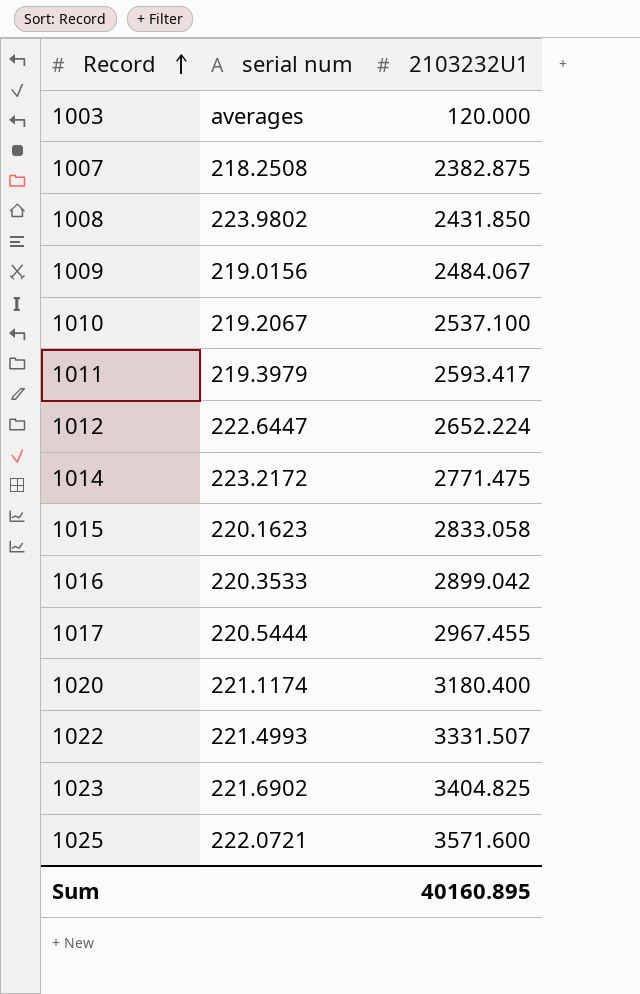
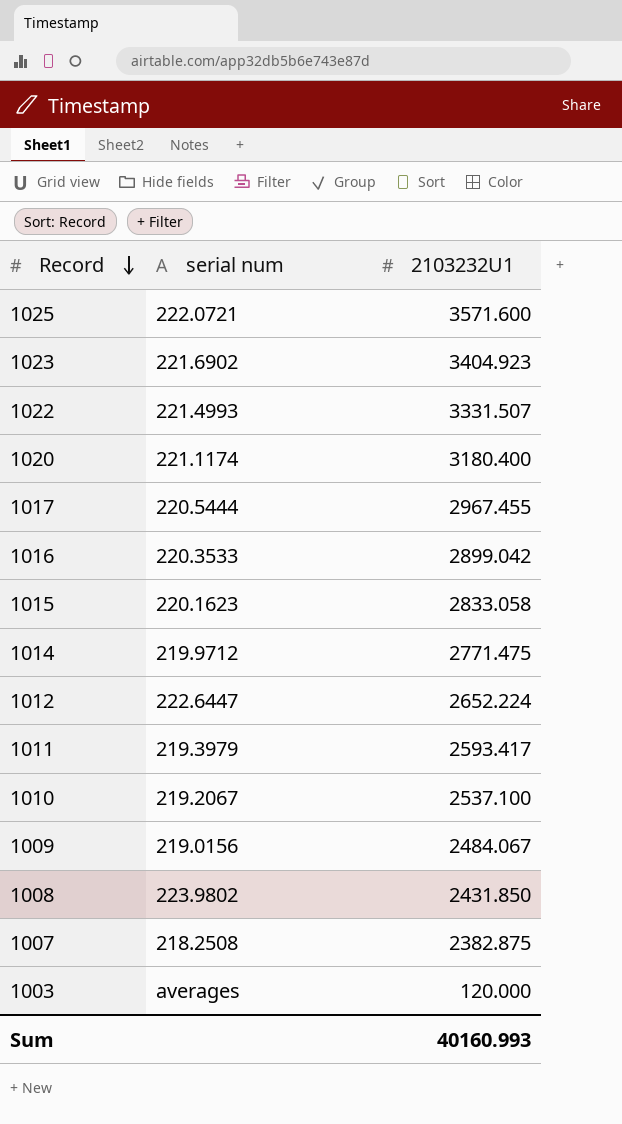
row order: Record ascending -> Record descending
1023 | 2103232U1: 3404.825 -> 3404.923
1014 | serial num: 223.2172 -> 219.9712
Sum | 2103232U1: 40160.895 -> 40160.993

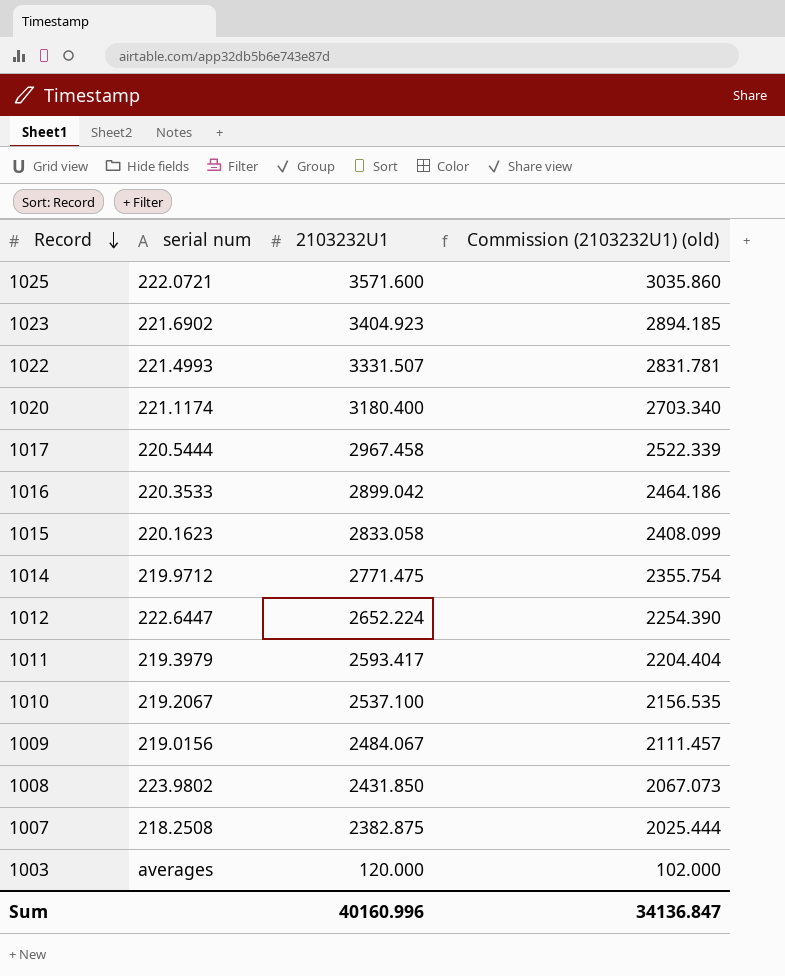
column Commission (2103232U1) (old) | formula: none -> [2103232U1] * 0.85
1017 | 2103232U1: 2967.455 -> 2967.458
Sum | 2103232U1: 40160.993 -> 40160.996

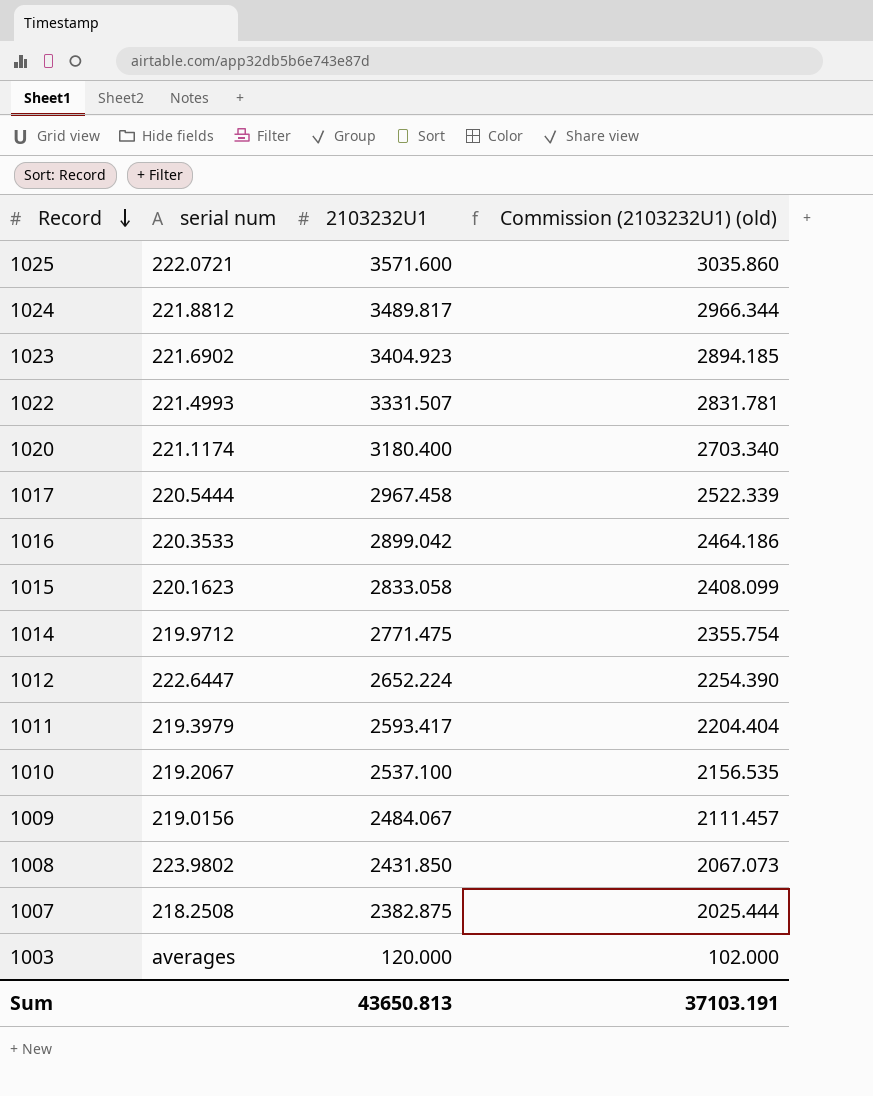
row 1024: none -> 221.8812 | 3489.817 | 2966.344
Sum | 2103232U1: 40160.996 -> 43650.813
Sum | Commission (2103232U1) (old): 34136.847 -> 37103.191

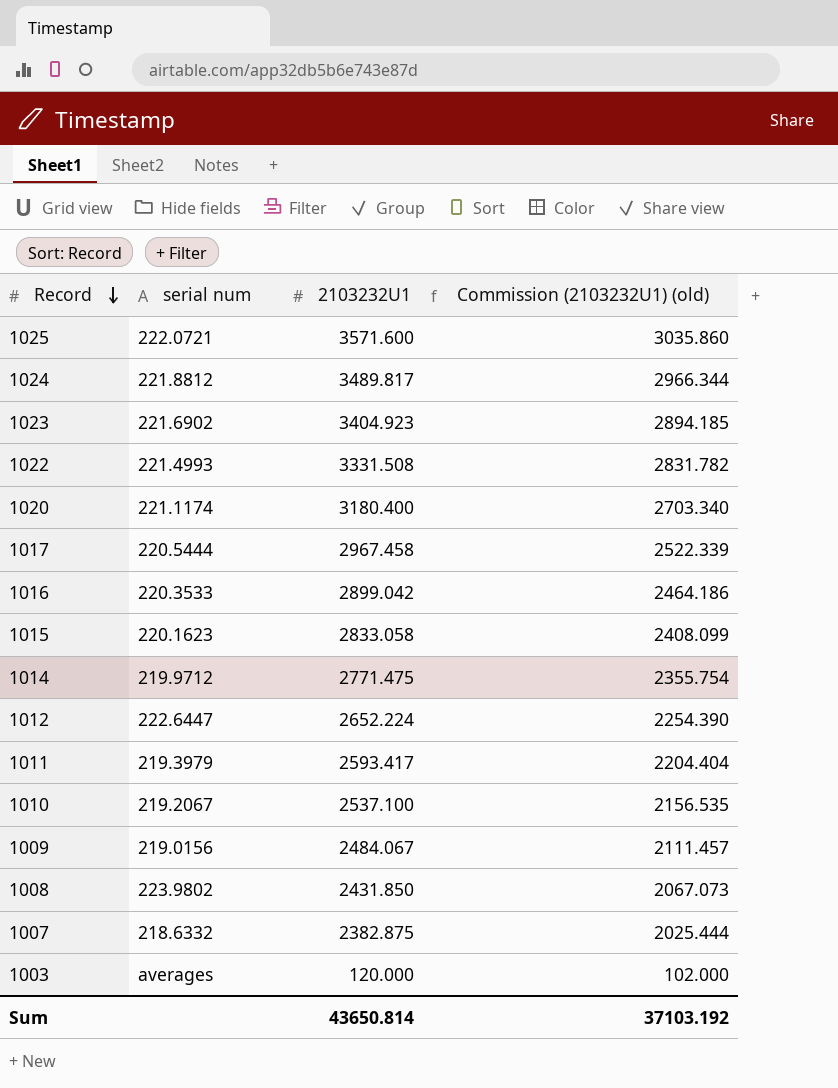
1022 | 2103232U1: 3331.507 -> 3331.508
1022 | Commission (2103232U1) (old): 2831.781 -> 2831.782
1007 | serial num: 218.2508 -> 218.6332
Sum | 2103232U1: 43650.813 -> 43650.814
Sum | Commission (2103232U1) (old): 37103.191 -> 37103.192

